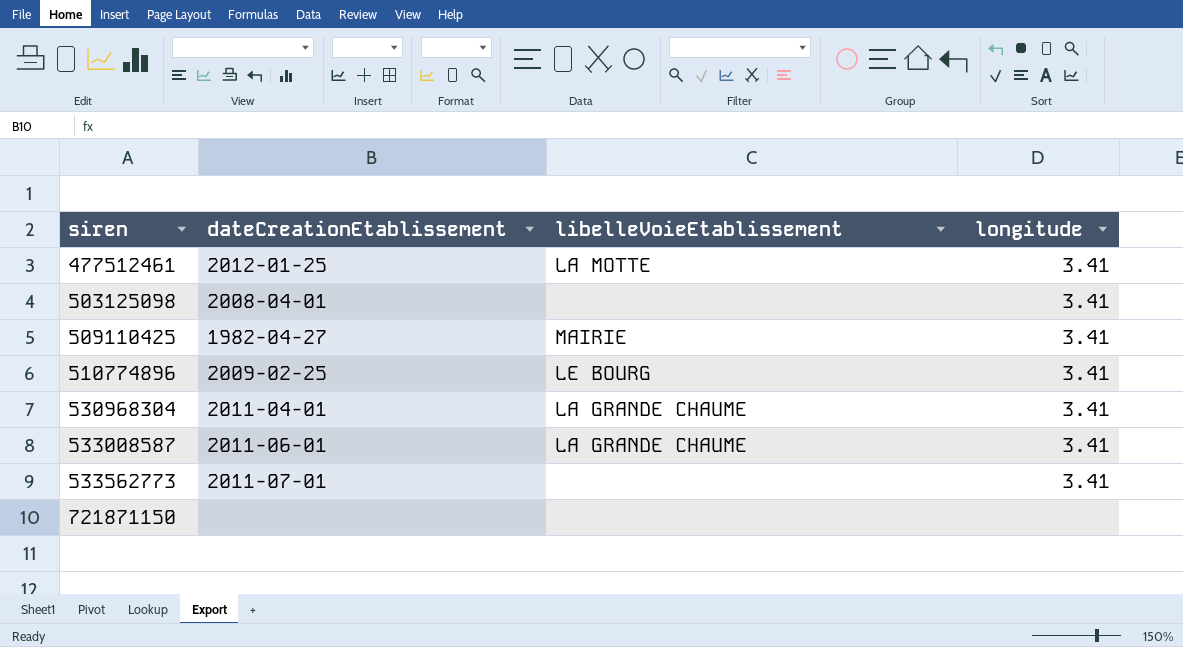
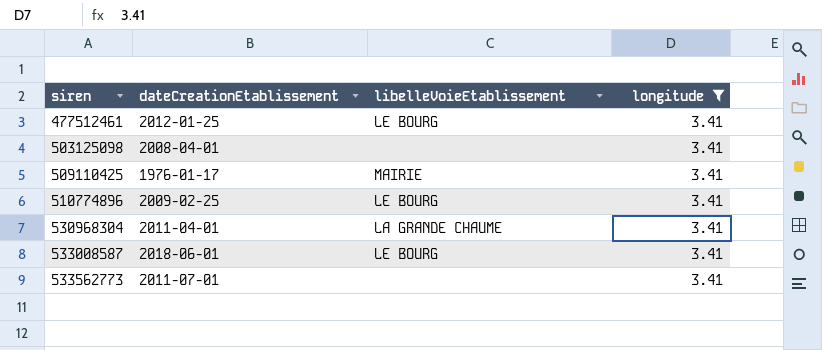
filter: none -> longitude = 3.41
477512461 | libelleVoieEtablissement: LA MOTTE -> LE BOURG
509110425 | dateCreationEtablissement: 1982-04-27 -> 1976-01-17
533008587 | dateCreationEtablissement: 2011-06-01 -> 2018-06-01
533008587 | libelleVoieEtablissement: LA GRANDE CHAUME -> LE BOURG

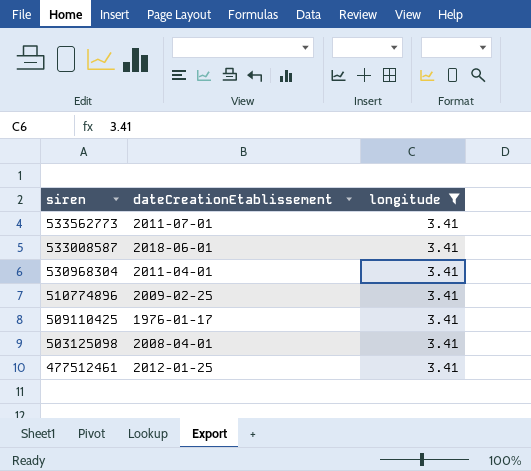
row order: siren ascending -> siren descending
column libelleVoieEtablissement | position: 3 -> none

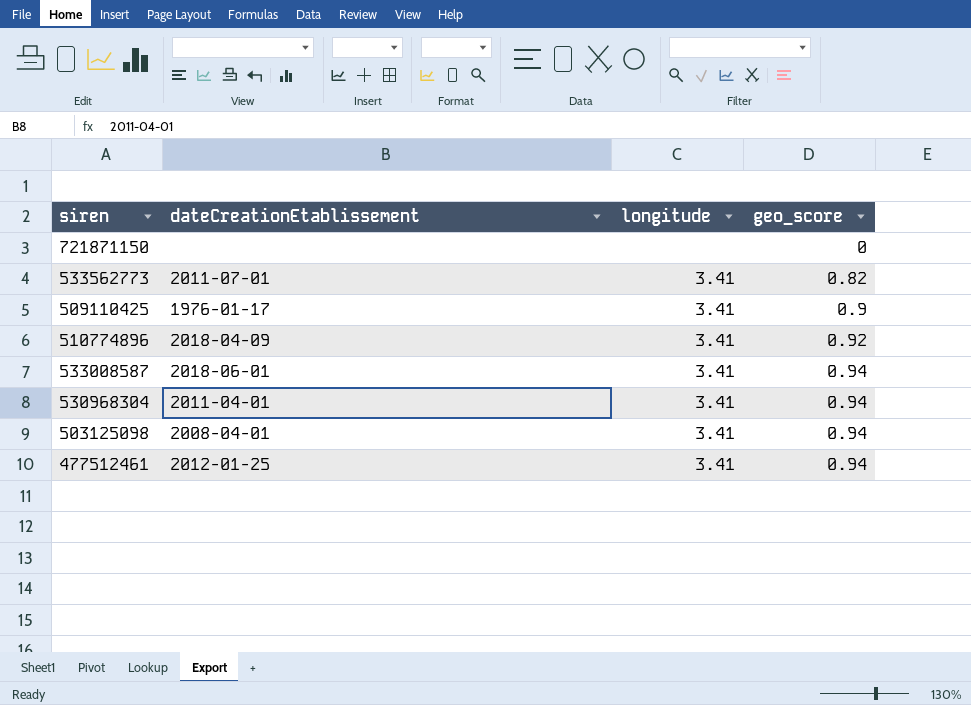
filter: longitude = 3.41 -> none
row order: siren descending -> geo_score ascending
column geo_score | position: none -> 4
510774896 | dateCreationEtablissement: 2009-02-25 -> 2018-04-09

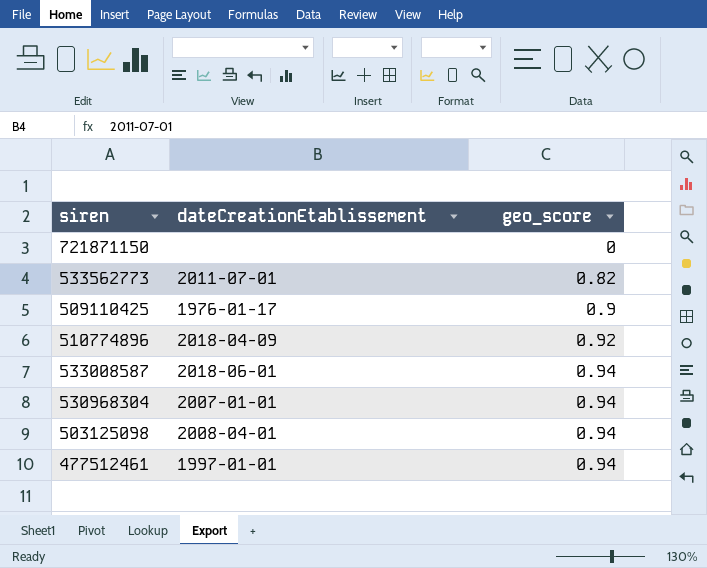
column longitude | position: 3 -> none
530968304 | dateCreationEtablissement: 2011-04-01 -> 2007-01-01
477512461 | dateCreationEtablissement: 2012-01-25 -> 1997-01-01

